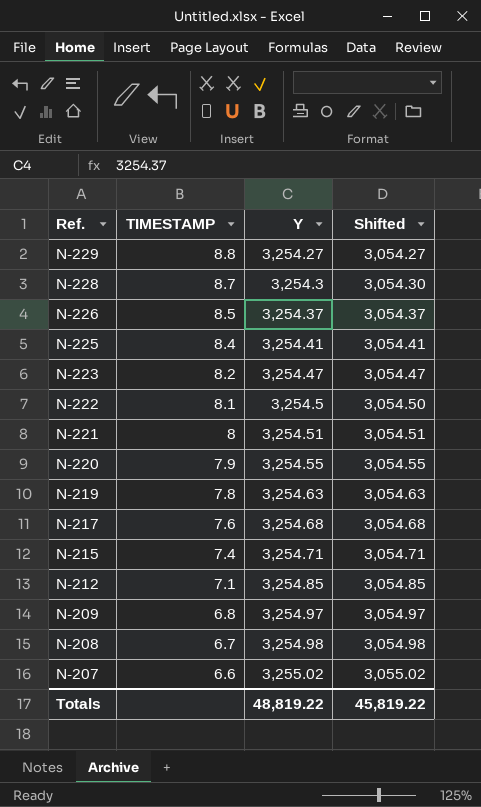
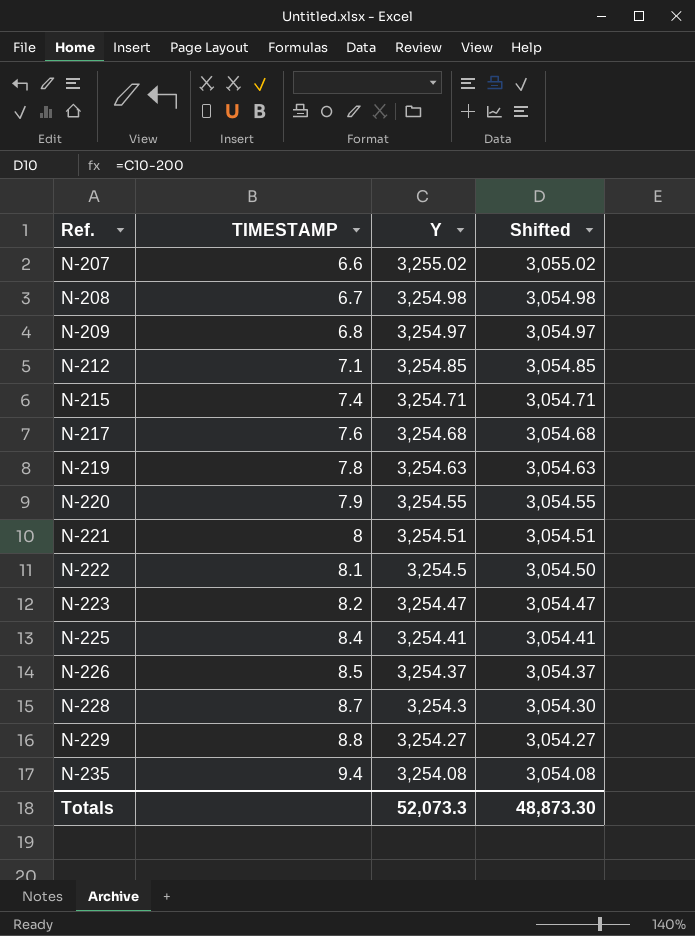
row order: Ref. descending -> Ref. ascending
row N-235: none -> 9.4 | 3,254.08 | 3,054.08
Totals | Y: 48,819.22 -> 52,073.3
Totals | Shifted: 45,819.22 -> 48,873.30

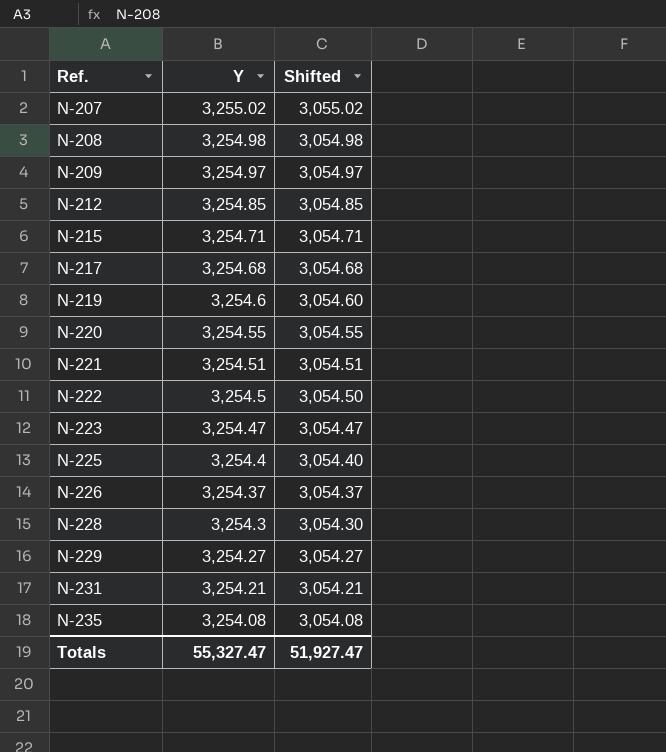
column TIMESTAMP | position: 2 -> none
N-219 | Y: 3,254.63 -> 3,254.6
N-219 | Shifted: 3,054.63 -> 3,054.60
N-225 | Y: 3,254.41 -> 3,254.4
N-225 | Shifted: 3,054.41 -> 3,054.40
row N-231: none -> 3,254.21 | 3,054.21
Totals | Y: 52,073.3 -> 55,327.47
Totals | Shifted: 48,873.30 -> 51,927.47

